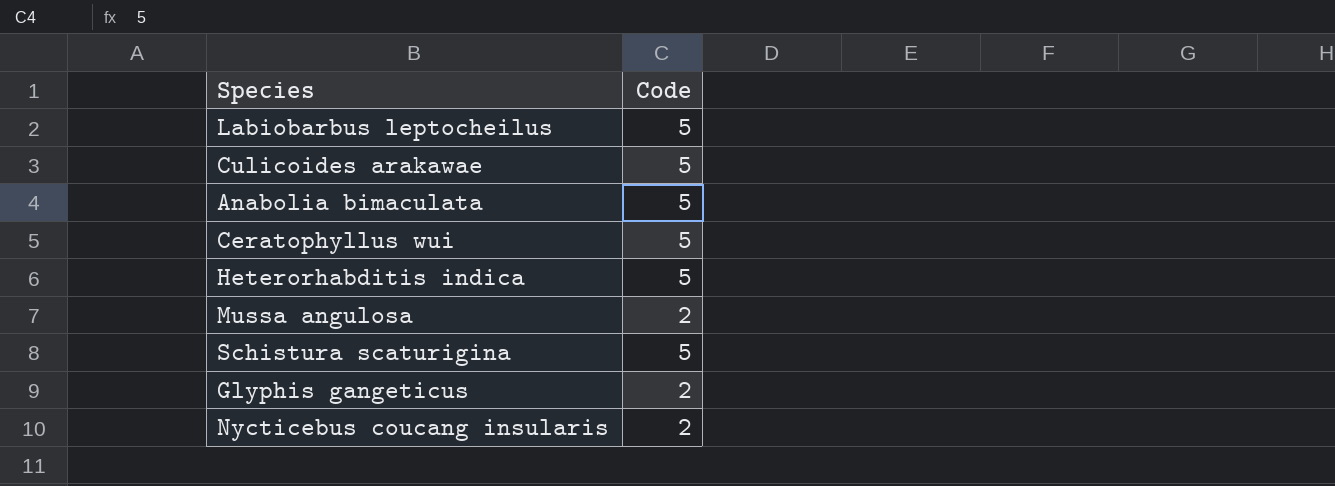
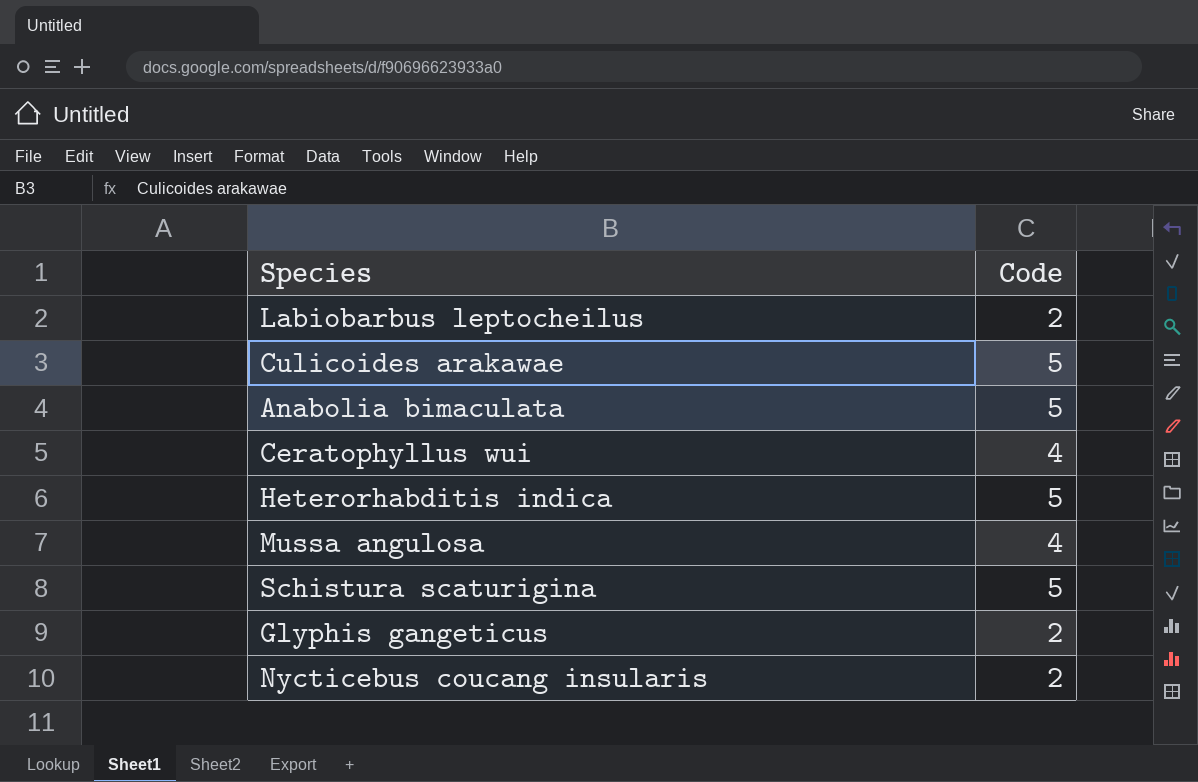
Labiobarbus leptocheilus | Code: 5 -> 2
Ceratophyllus wui | Code: 5 -> 4
Mussa angulosa | Code: 2 -> 4

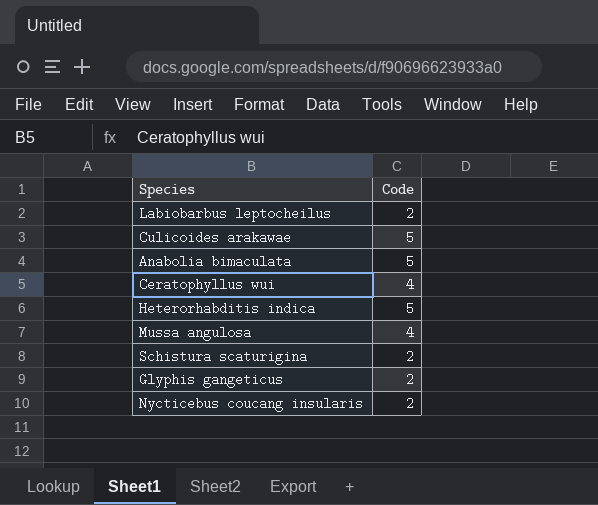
Schistura scaturigina | Code: 5 -> 2

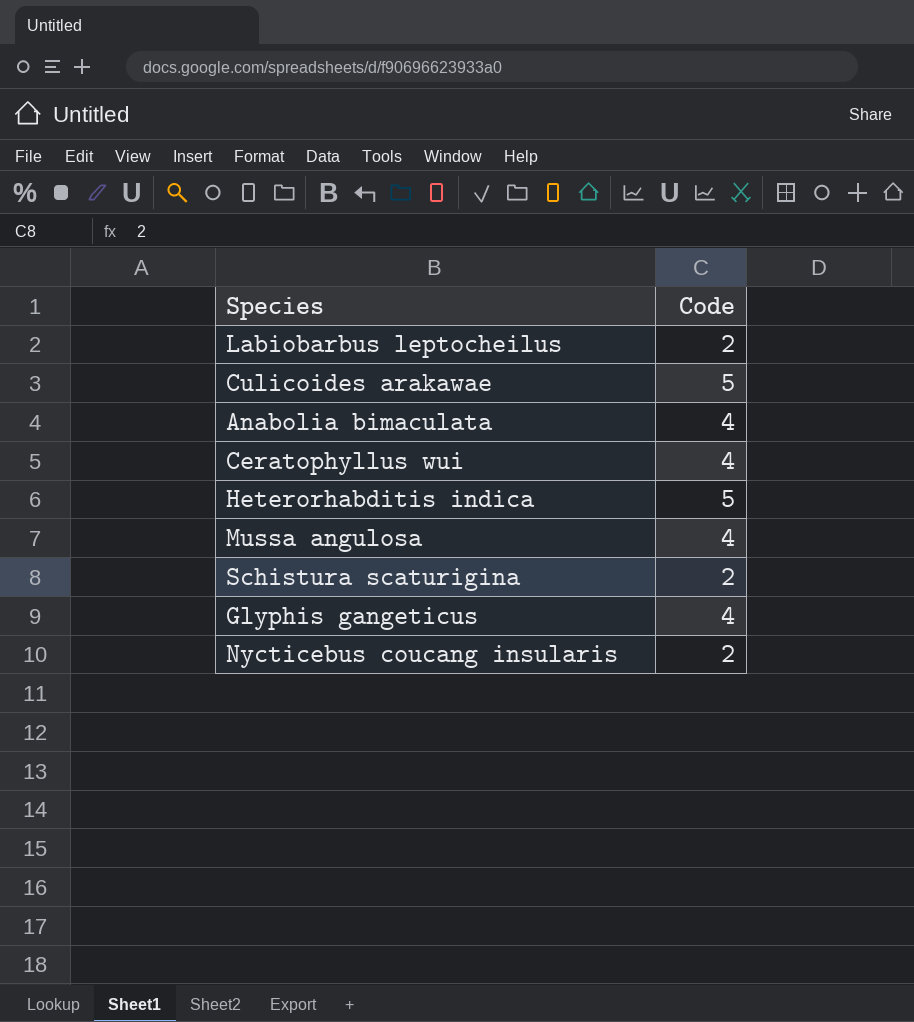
Anabolia bimaculata | Code: 5 -> 4
Glyphis gangeticus | Code: 2 -> 4

